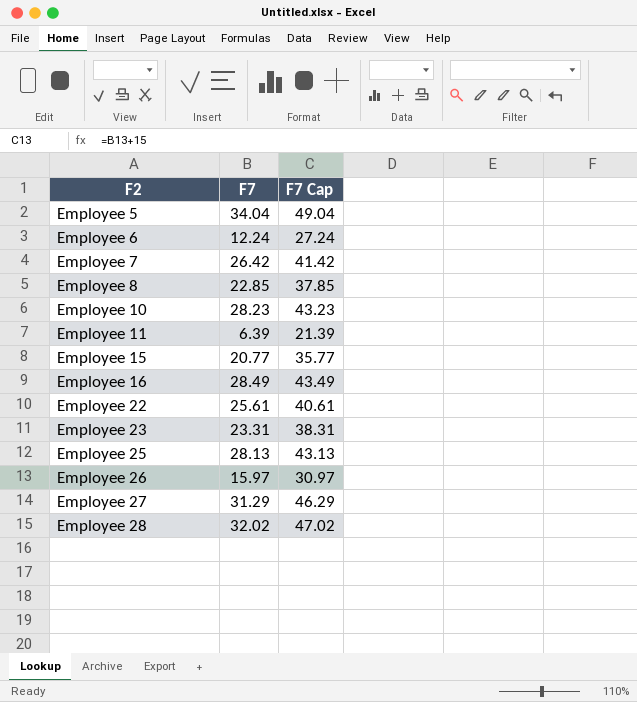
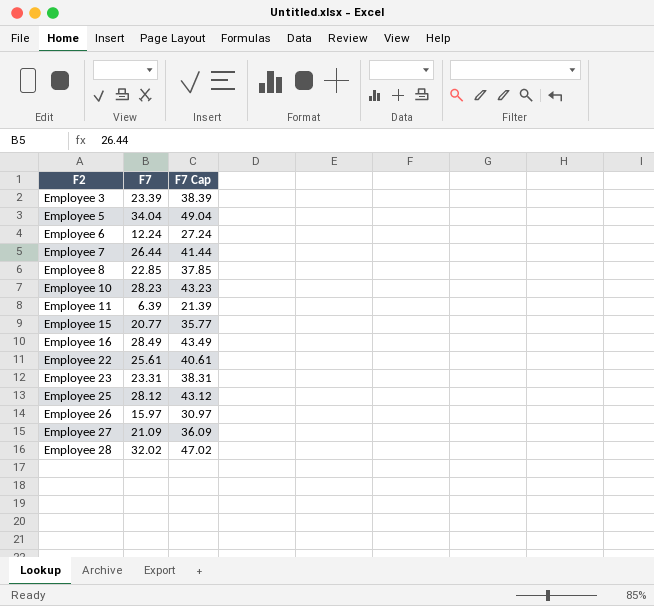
row Employee 3: none -> 23.39 | 38.39
Employee 7 | F7: 26.42 -> 26.44
Employee 7 | F7 Cap: 41.42 -> 41.44
Employee 25 | F7: 28.13 -> 28.12
Employee 25 | F7 Cap: 43.13 -> 43.12
Employee 27 | F7: 31.29 -> 21.09
Employee 27 | F7 Cap: 46.29 -> 36.09

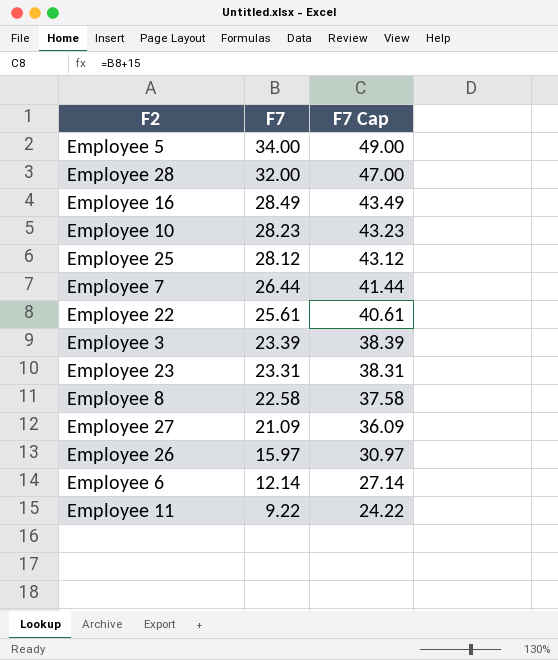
row order: F2 ascending -> F7 descending
row Employee 15: 20.77 | 35.77 -> none
Employee 5 | F7: 34.04 -> 34.00
Employee 5 | F7 Cap: 49.04 -> 49.00
Employee 28 | F7: 32.02 -> 32.00
Employee 28 | F7 Cap: 47.02 -> 47.00
Employee 8 | F7: 22.85 -> 22.58
Employee 8 | F7 Cap: 37.85 -> 37.58
Employee 6 | F7: 12.24 -> 12.14
Employee 6 | F7 Cap: 27.24 -> 27.14
Employee 11 | F7: 6.39 -> 9.22
Employee 11 | F7 Cap: 21.39 -> 24.22

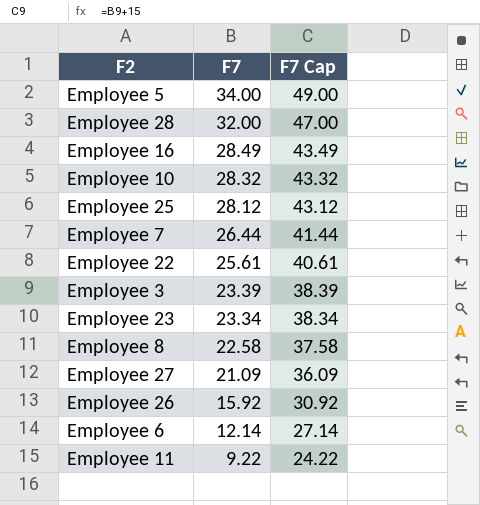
Employee 10 | F7: 28.23 -> 28.32
Employee 10 | F7 Cap: 43.23 -> 43.32
Employee 23 | F7: 23.31 -> 23.34
Employee 23 | F7 Cap: 38.31 -> 38.34
Employee 26 | F7: 15.97 -> 15.92
Employee 26 | F7 Cap: 30.97 -> 30.92

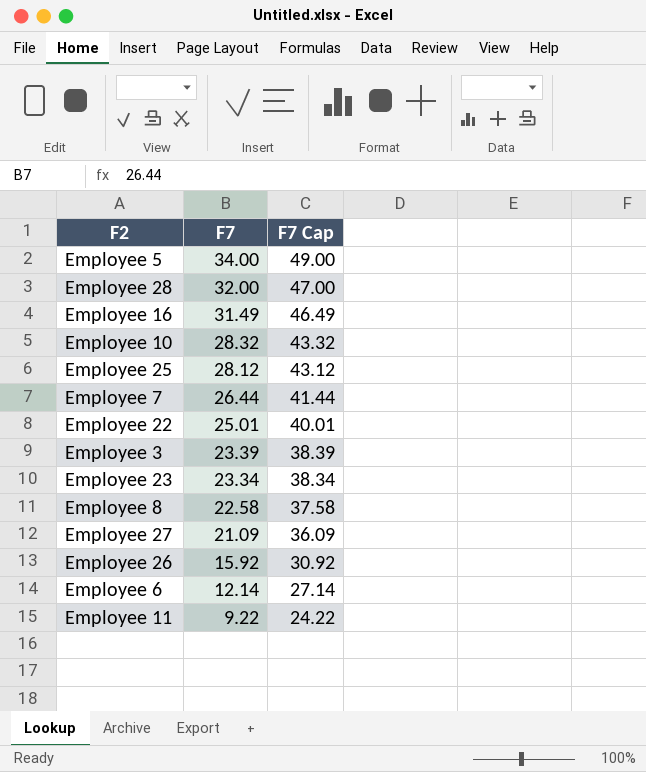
Employee 16 | F7: 28.49 -> 31.49
Employee 16 | F7 Cap: 43.49 -> 46.49
Employee 22 | F7: 25.61 -> 25.01
Employee 22 | F7 Cap: 40.61 -> 40.01

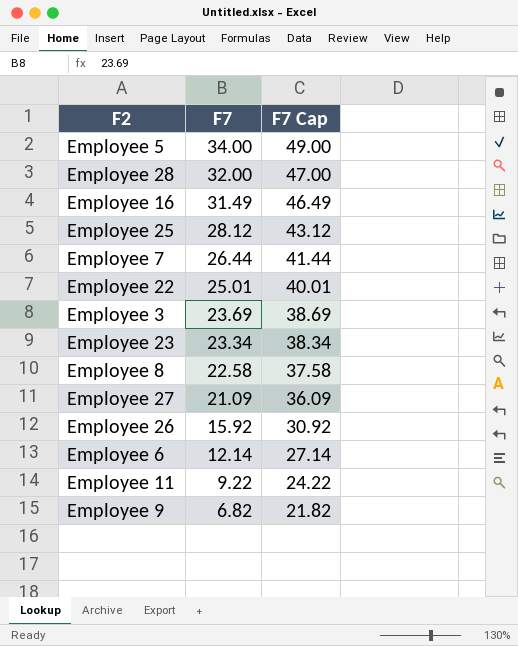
row Employee 10: 28.32 | 43.32 -> none
Employee 3 | F7: 23.39 -> 23.69
Employee 3 | F7 Cap: 38.39 -> 38.69
row Employee 9: none -> 6.82 | 21.82

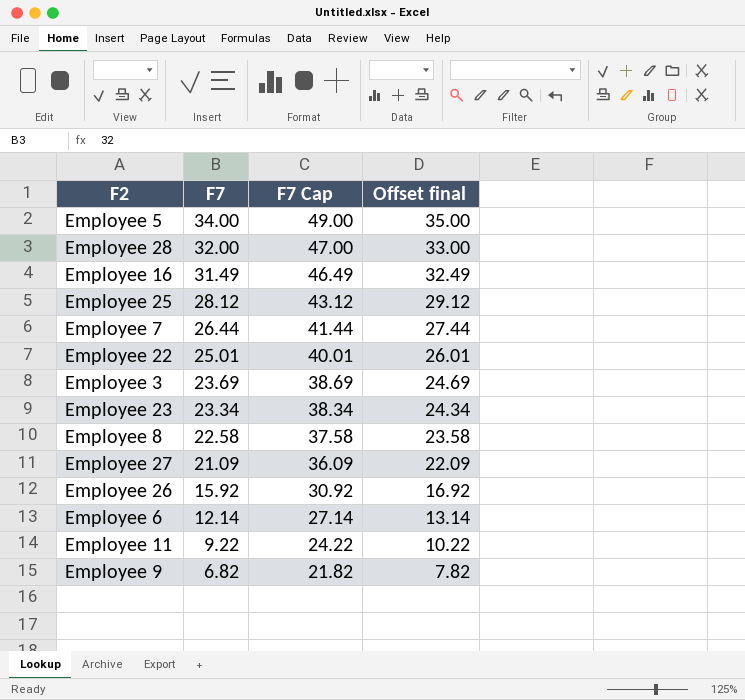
column Offset final | formula: none -> [F7] + 1

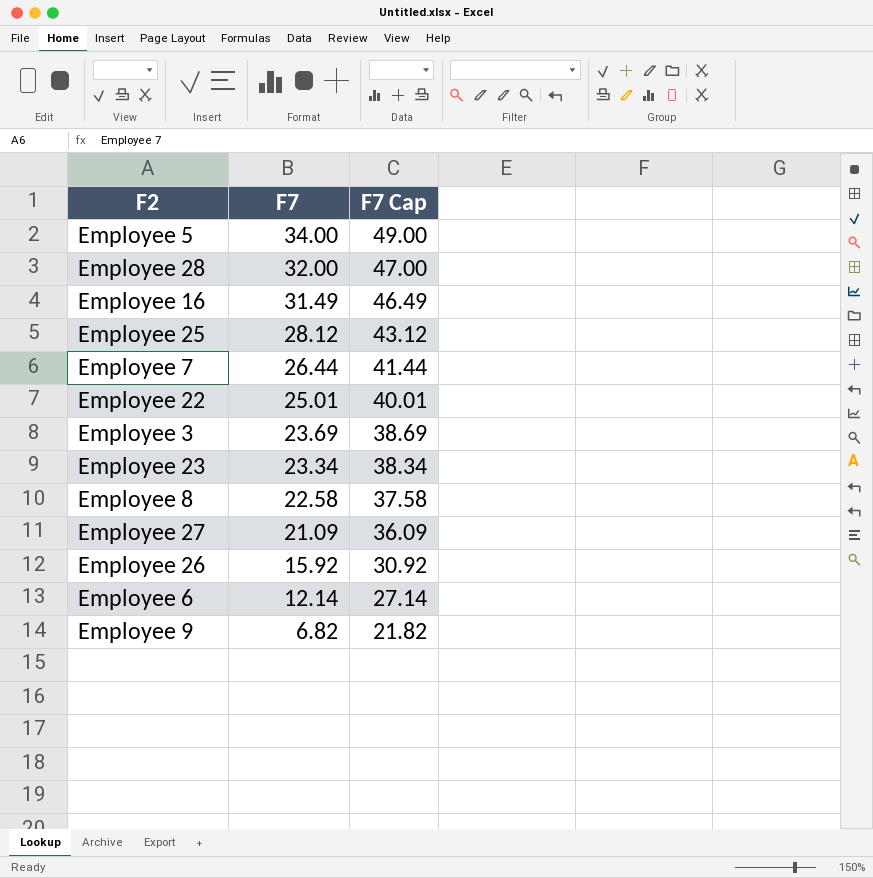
column Offset final | formula: [F7] + 1 -> none
row Employee 11: 9.22 | 24.22 | 10.22 -> none

